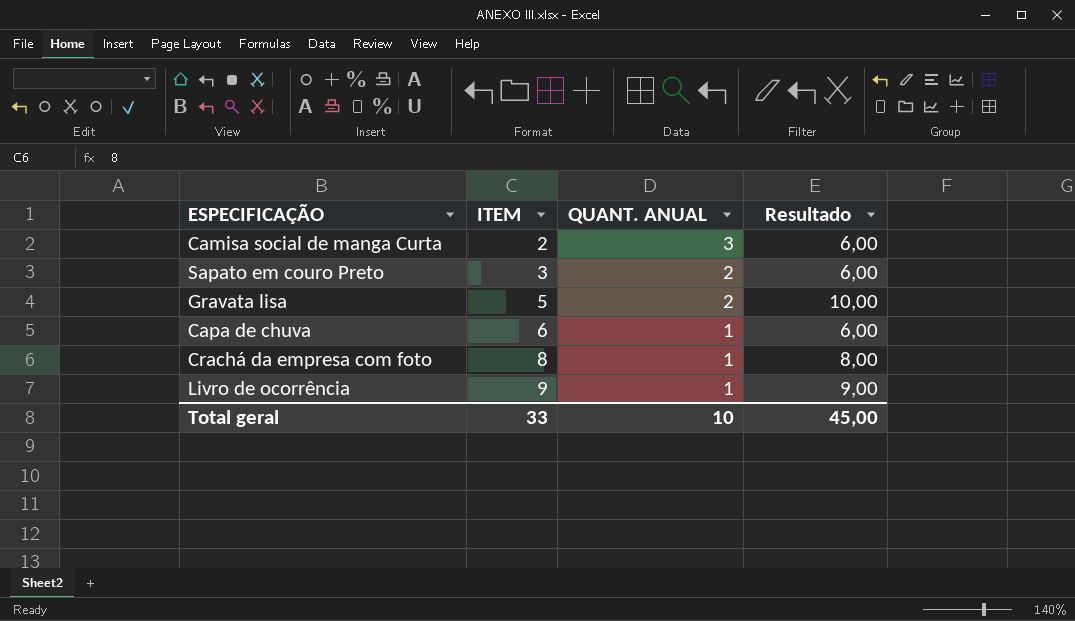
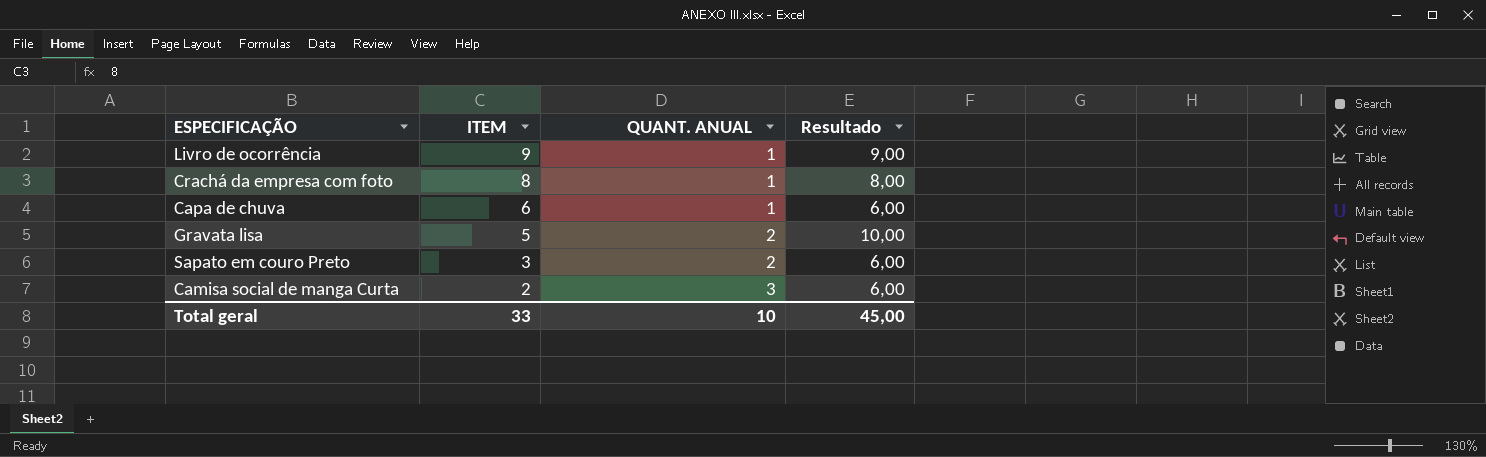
row order: ITEM ascending -> ITEM descending

